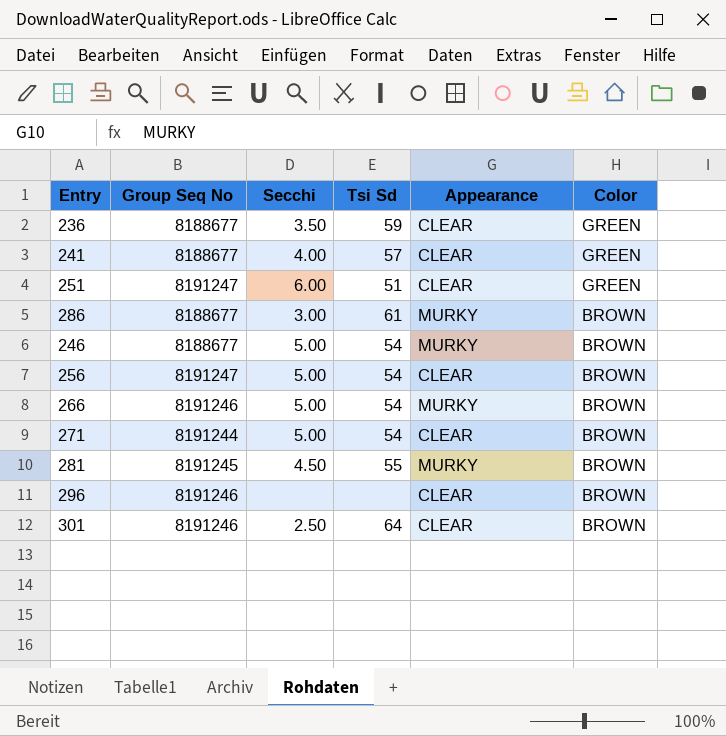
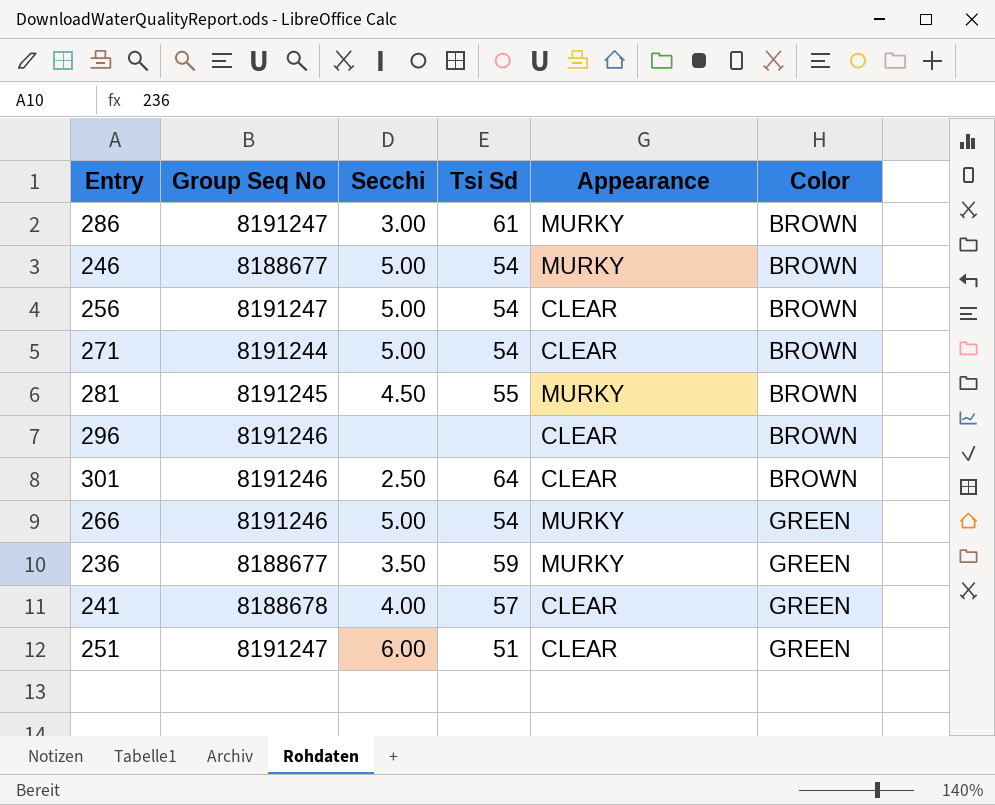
row order: Color descending -> Color ascending
286 | Group Seq No: 8188677 -> 8191247
266 | Color: BROWN -> GREEN
236 | Appearance: CLEAR -> MURKY
241 | Group Seq No: 8188677 -> 8188678

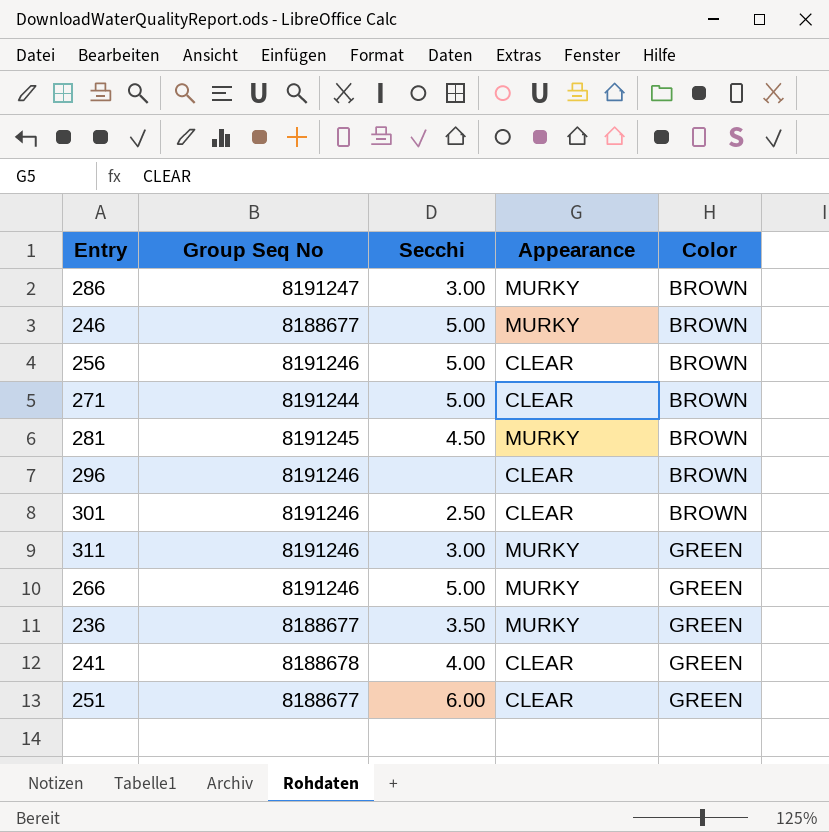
column Tsi Sd | position: 4 -> none
256 | Group Seq No: 8191247 -> 8191246
row 311: none -> 8191246 | 3.00 | MURKY | GREEN
251 | Group Seq No: 8191247 -> 8188677

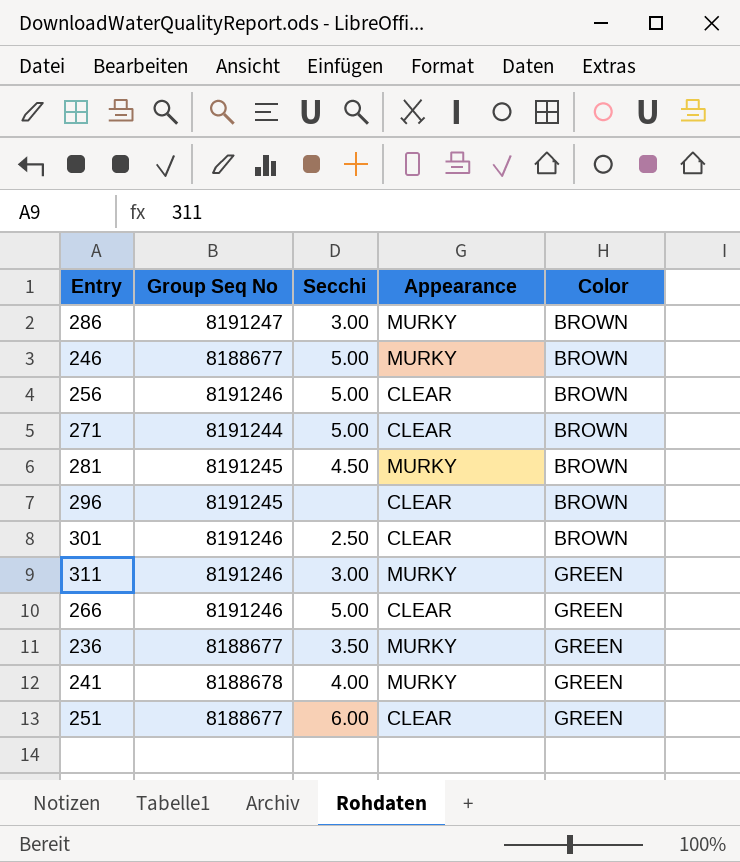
296 | Group Seq No: 8191246 -> 8191245
266 | Appearance: MURKY -> CLEAR
241 | Appearance: CLEAR -> MURKY

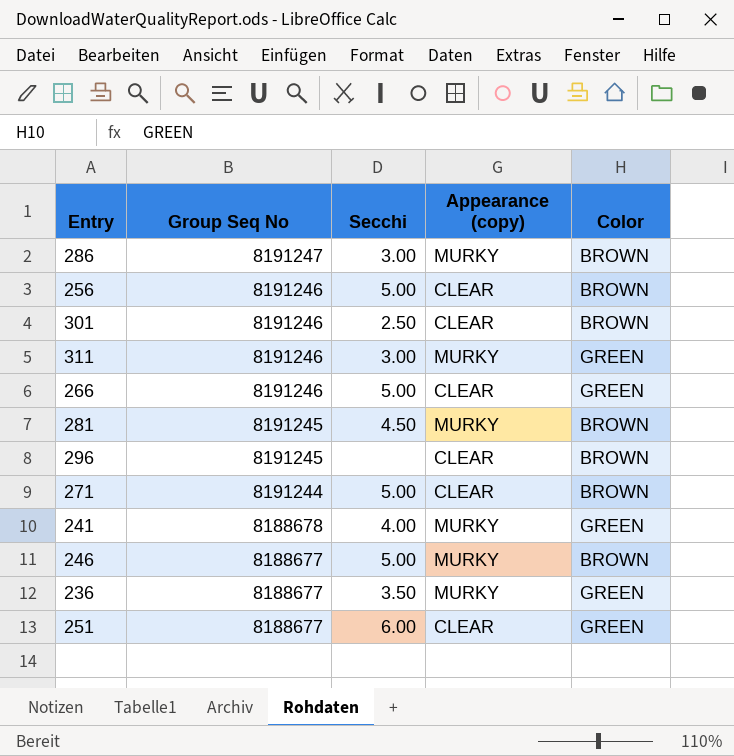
row order: Color ascending -> Group Seq No descending
column name: Appearance -> Appearance (copy)

